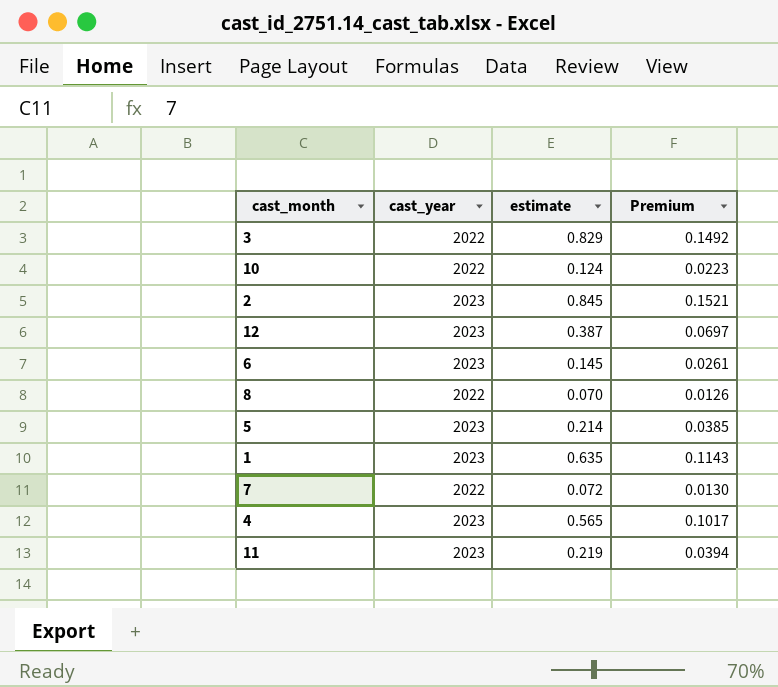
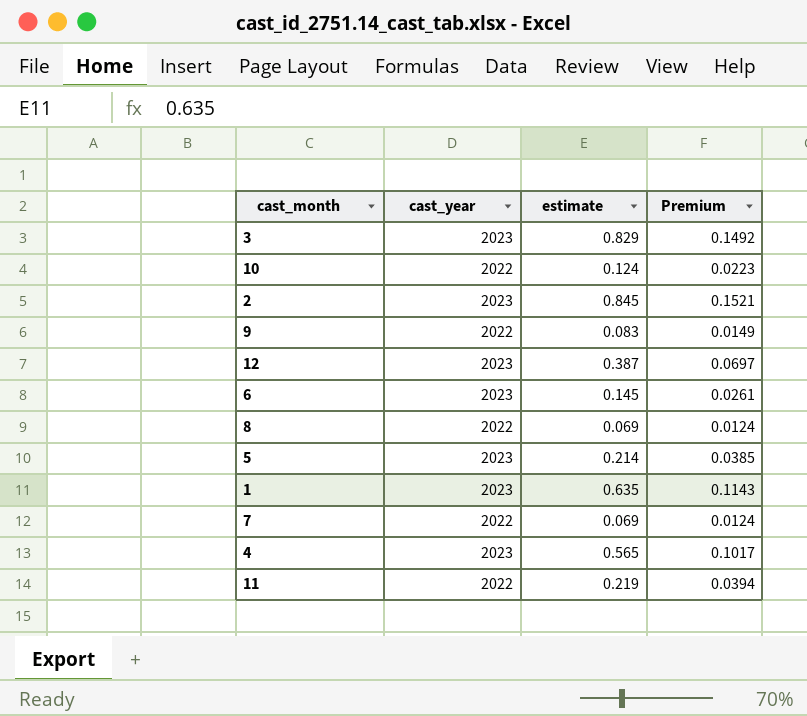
3 | cast_year: 2022 -> 2023
row 9: none -> 2022 | 0.083 | 0.0149
8 | estimate: 0.070 -> 0.069
8 | Premium: 0.0126 -> 0.0124
7 | estimate: 0.072 -> 0.069
7 | Premium: 0.0130 -> 0.0124
11 | cast_year: 2023 -> 2022

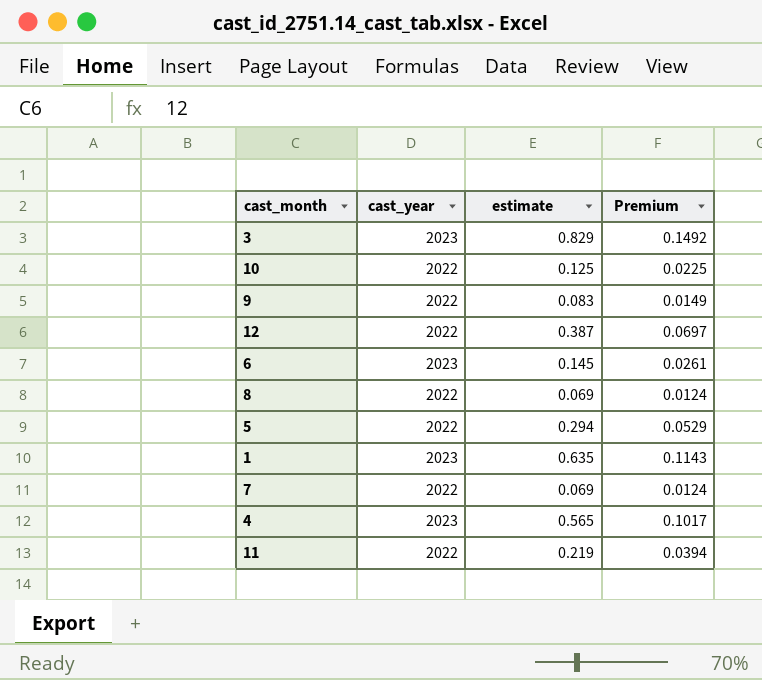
row 2: 2023 | 0.845 | 0.1521 -> none
10 | estimate: 0.124 -> 0.125
10 | Premium: 0.0223 -> 0.0225
12 | cast_year: 2023 -> 2022
5 | cast_year: 2023 -> 2022
5 | estimate: 0.214 -> 0.294
5 | Premium: 0.0385 -> 0.0529

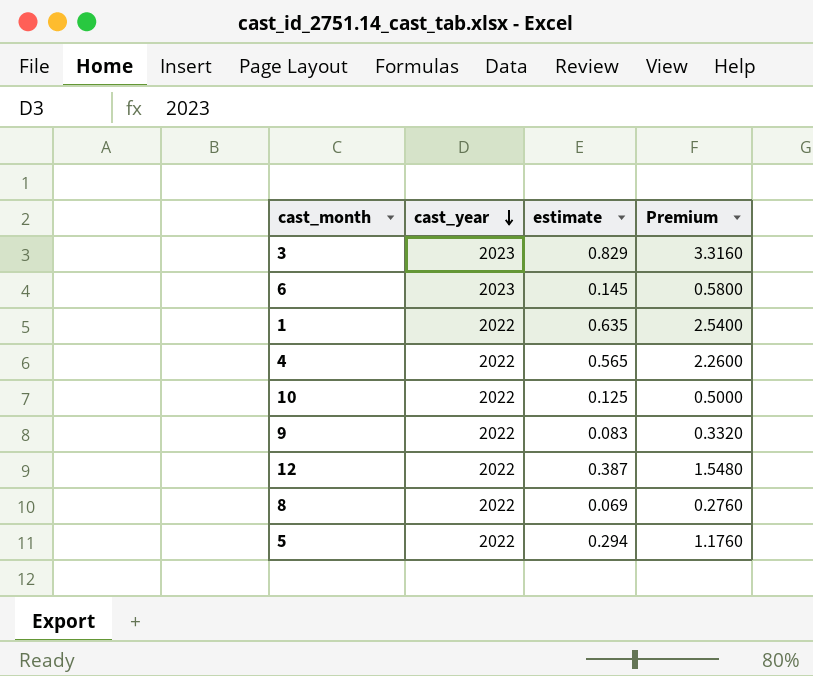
row order: none -> cast_year descending
column Premium | formula: [estimate] * 0.18 -> [estimate] * 4
row 7: 2022 | 0.069 | 0.0124 -> none
row 11: 2022 | 0.219 | 0.0394 -> none
1 | cast_year: 2023 -> 2022
4 | cast_year: 2023 -> 2022

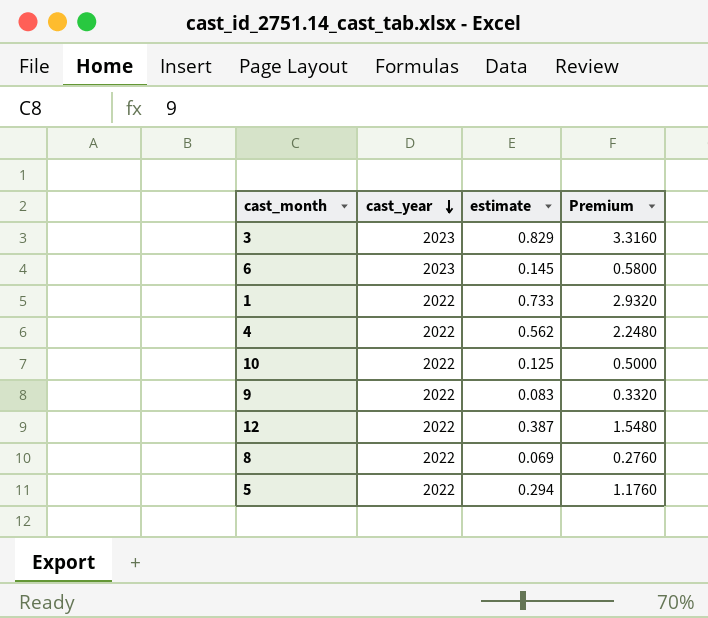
1 | estimate: 0.635 -> 0.733
1 | Premium: 2.5400 -> 2.9320
4 | estimate: 0.565 -> 0.562
4 | Premium: 2.2600 -> 2.2480

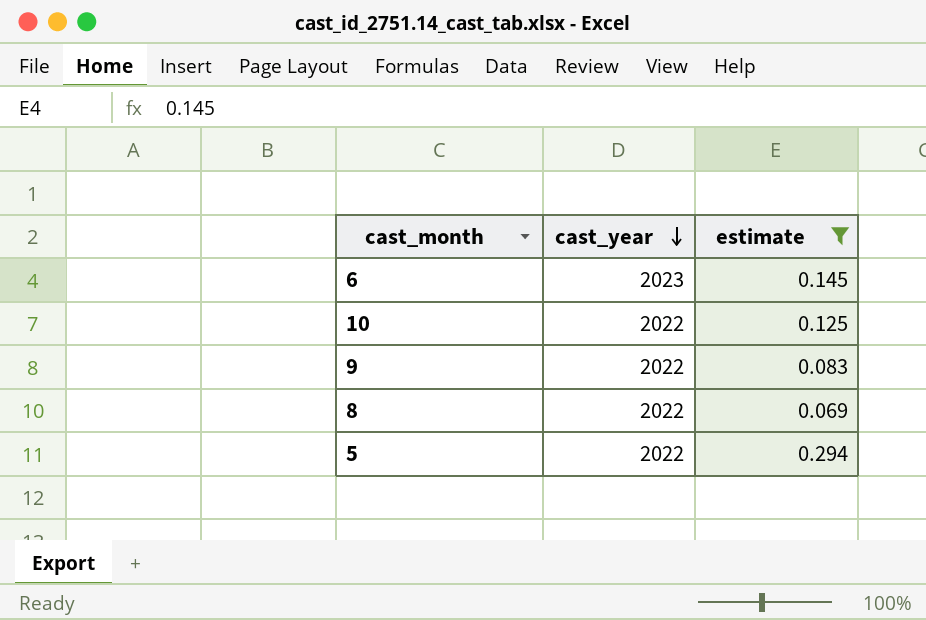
filter: none -> estimate <= 0.294
column Premium | formula: [estimate] * 4 -> none

